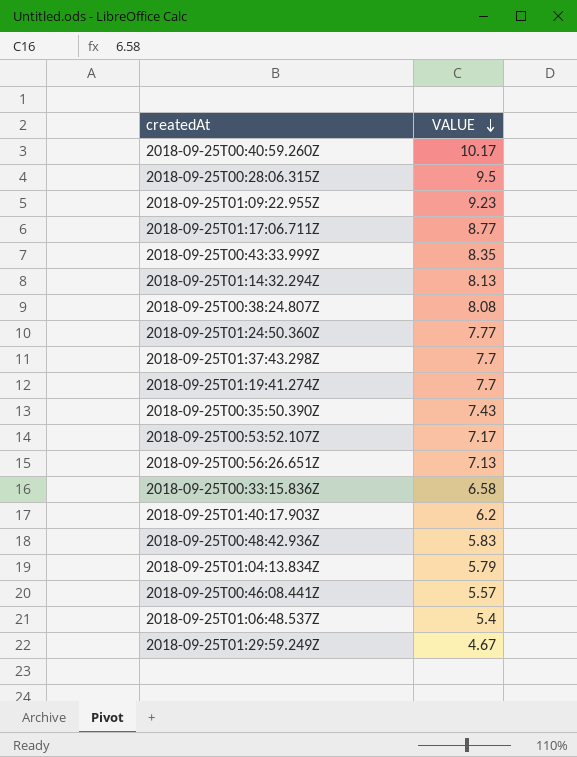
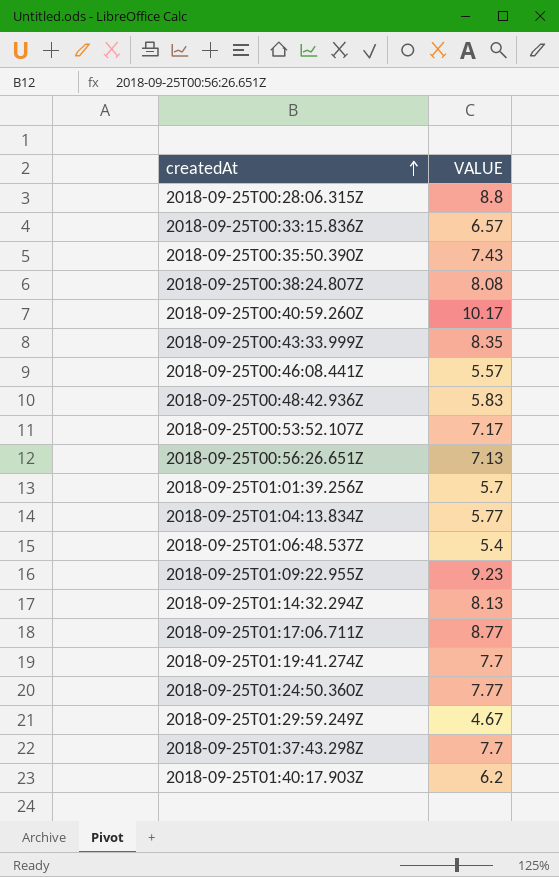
row order: VALUE descending -> createdAt ascending
2018-09-25T00:28:06.315Z | VALUE: 9.5 -> 8.8
2018-09-25T00:33:15.836Z | VALUE: 6.58 -> 6.57
row 2018-09-25T01:01:39.256Z: none -> 5.7
2018-09-25T01:04:13.834Z | VALUE: 5.79 -> 5.77

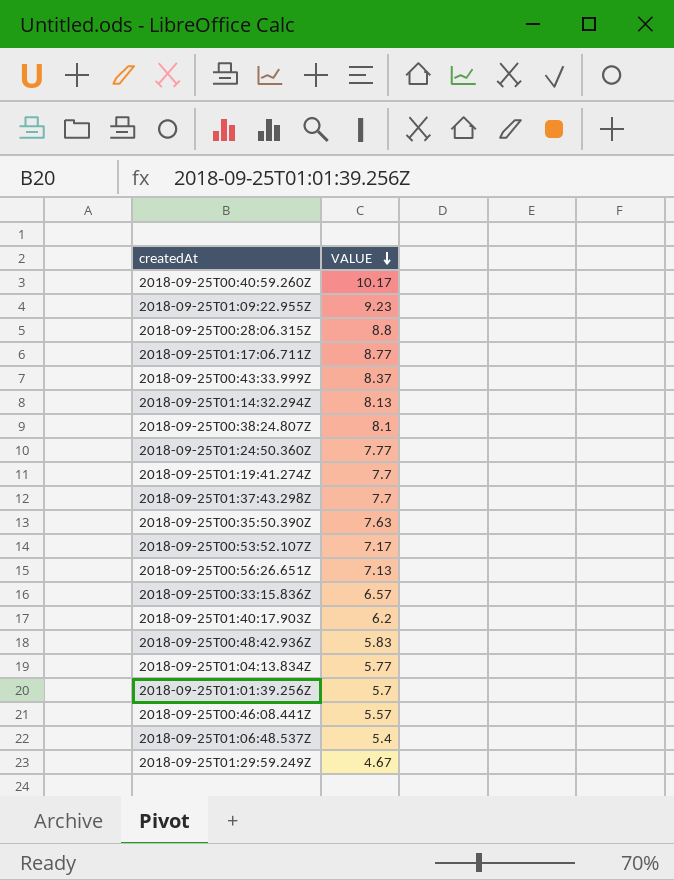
row order: createdAt ascending -> VALUE descending
2018-09-25T00:43:33.999Z | VALUE: 8.35 -> 8.37
2018-09-25T00:38:24.807Z | VALUE: 8.08 -> 8.1
2018-09-25T00:35:50.390Z | VALUE: 7.43 -> 7.63

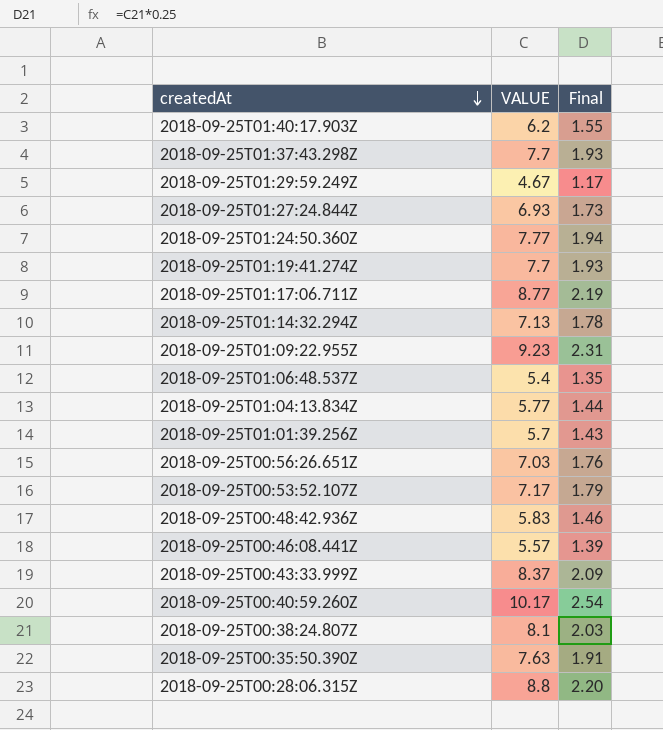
row order: VALUE descending -> createdAt descending
column Final | formula: none -> [VALUE] * 0.25
row 2018-09-25T00:33:15.836Z: 6.57 -> none
row 2018-09-25T01:27:24.844Z: none -> 6.93 | 1.73
2018-09-25T01:14:32.294Z | VALUE: 8.13 -> 7.13
2018-09-25T00:56:26.651Z | VALUE: 7.13 -> 7.03

